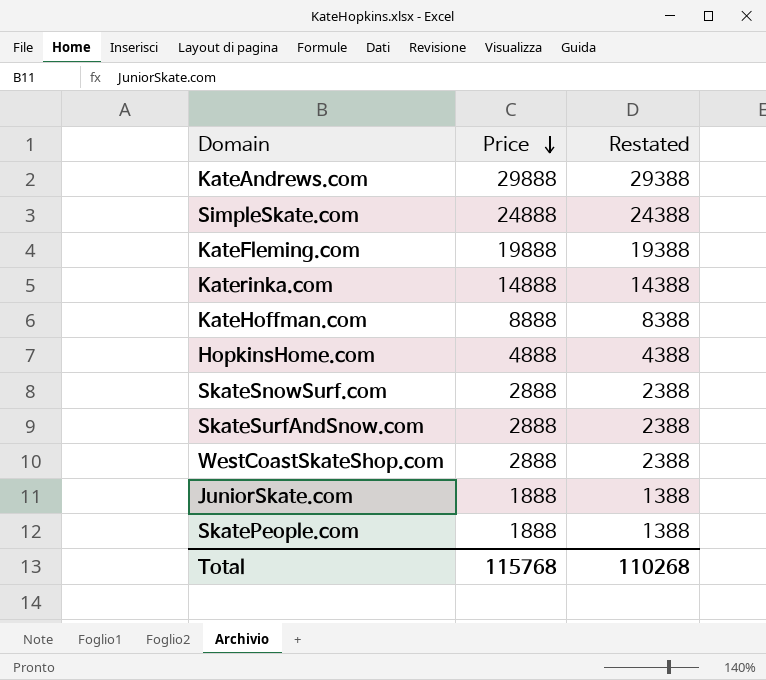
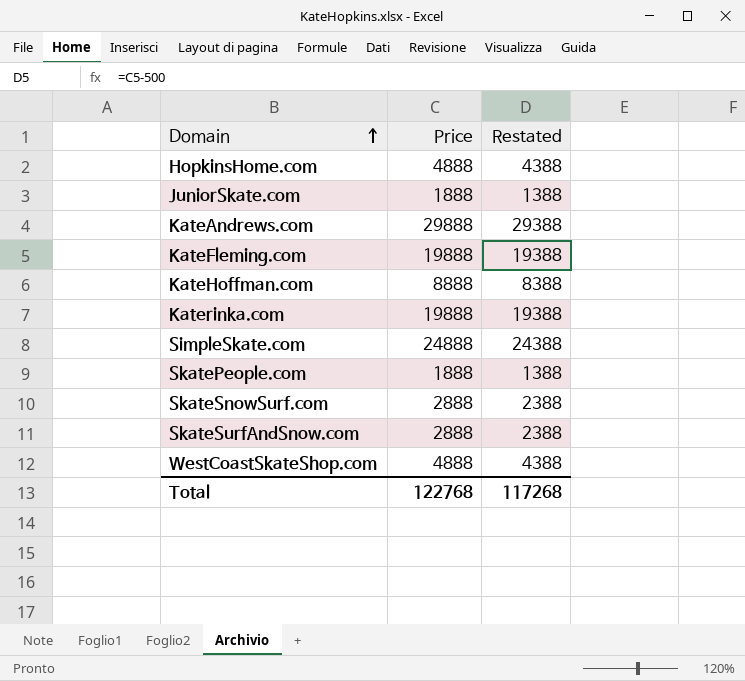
row order: Price descending -> Domain ascending
Katerinka.com | Price: 14888 -> 19888
Katerinka.com | Restated: 14388 -> 19388
WestCoastSkateShop.com | Price: 2888 -> 4888
WestCoastSkateShop.com | Restated: 2388 -> 4388
Total | Price: 115768 -> 122768
Total | Restated: 110268 -> 117268

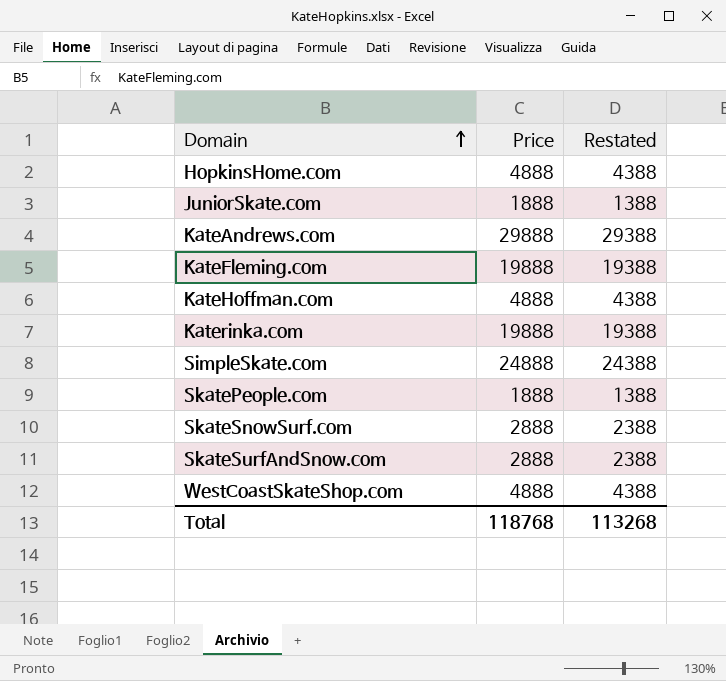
KateHoffman.com | Price: 8888 -> 4888
KateHoffman.com | Restated: 8388 -> 4388
Total | Price: 122768 -> 118768
Total | Restated: 117268 -> 113268

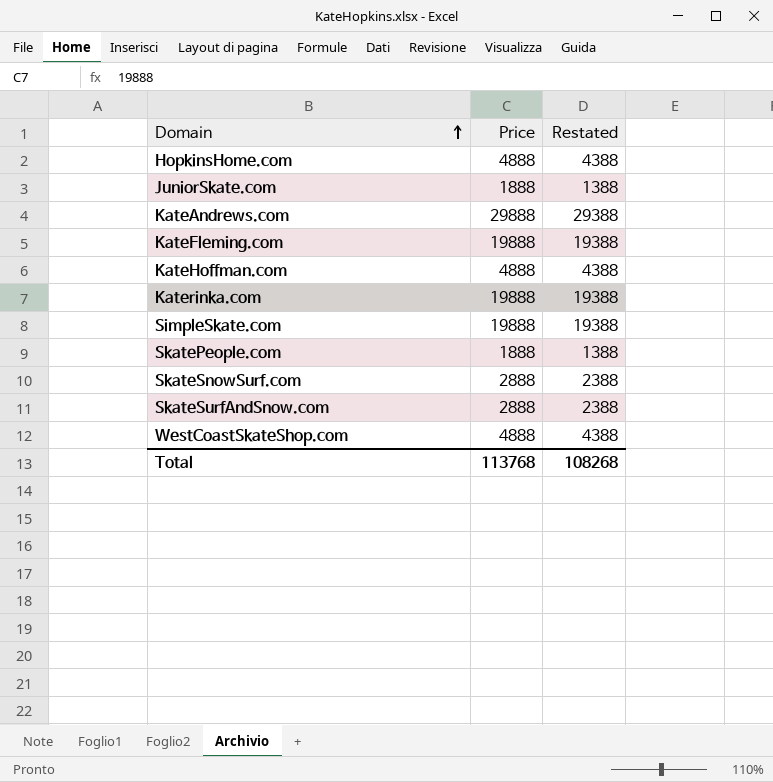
SimpleSkate.com | Price: 24888 -> 19888
SimpleSkate.com | Restated: 24388 -> 19388
Total | Price: 118768 -> 113768
Total | Restated: 113268 -> 108268

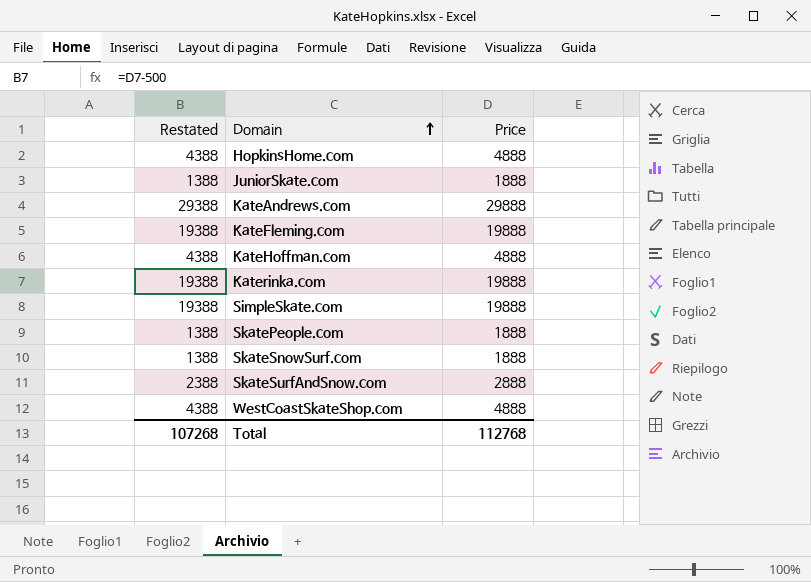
column Restated | position: 3 -> 1
SkateSnowSurf.com | Restated: 2388 -> 1388
SkateSnowSurf.com | Price: 2888 -> 1888
Total | Restated: 108268 -> 107268
Total | Price: 113768 -> 112768

